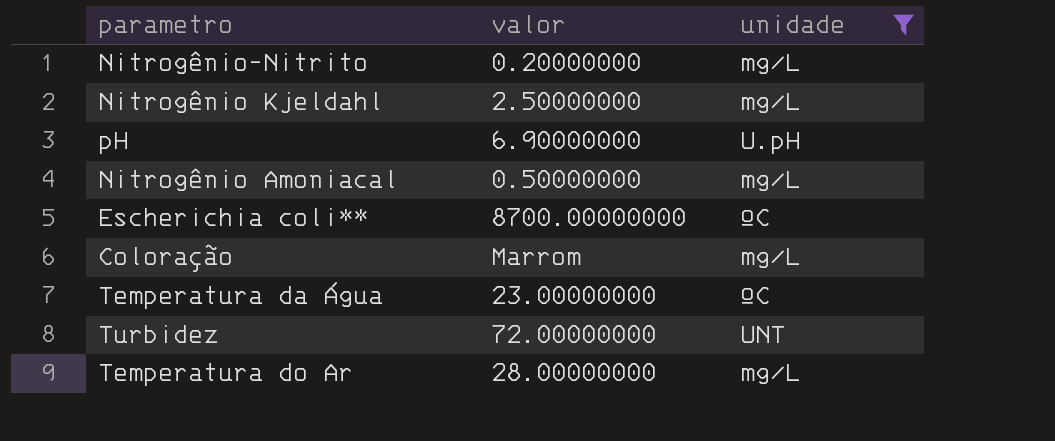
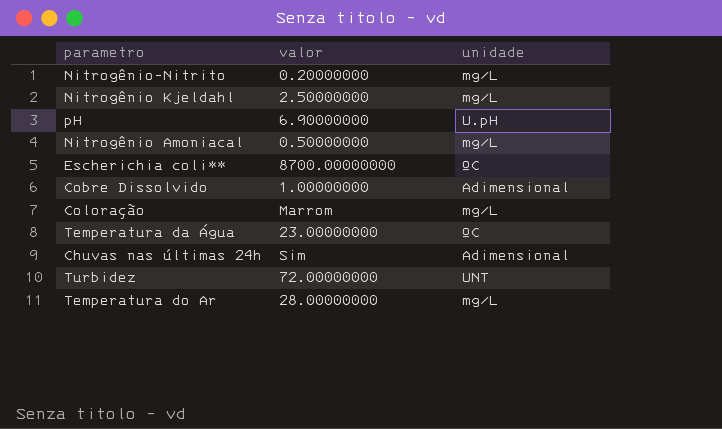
filter: unidade != Adimensional -> none

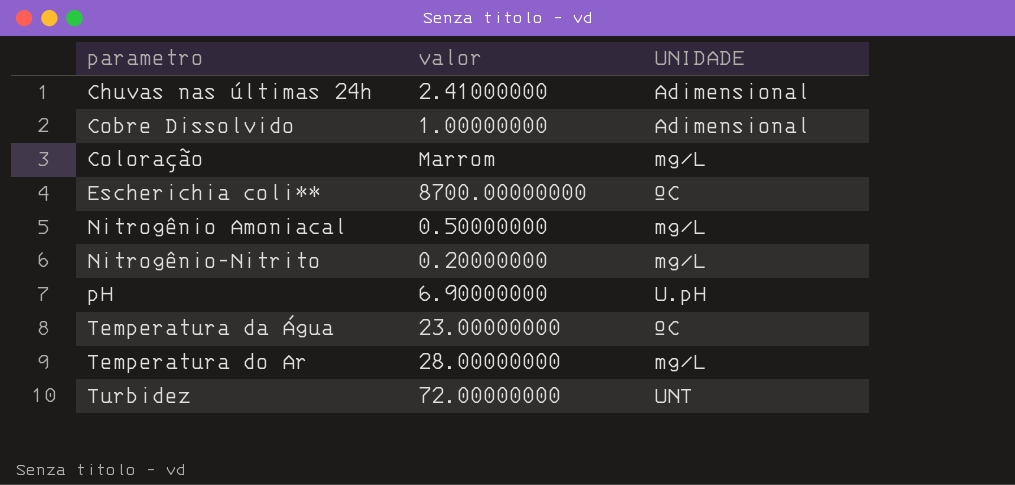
row order: none -> parametro ascending
column name: unidade -> UNIDADE
row Nitrogênio Kjeldahl: 2.50000000 | mg/L -> none
Chuvas nas últimas 24h | valor: Sim -> 2.41000000

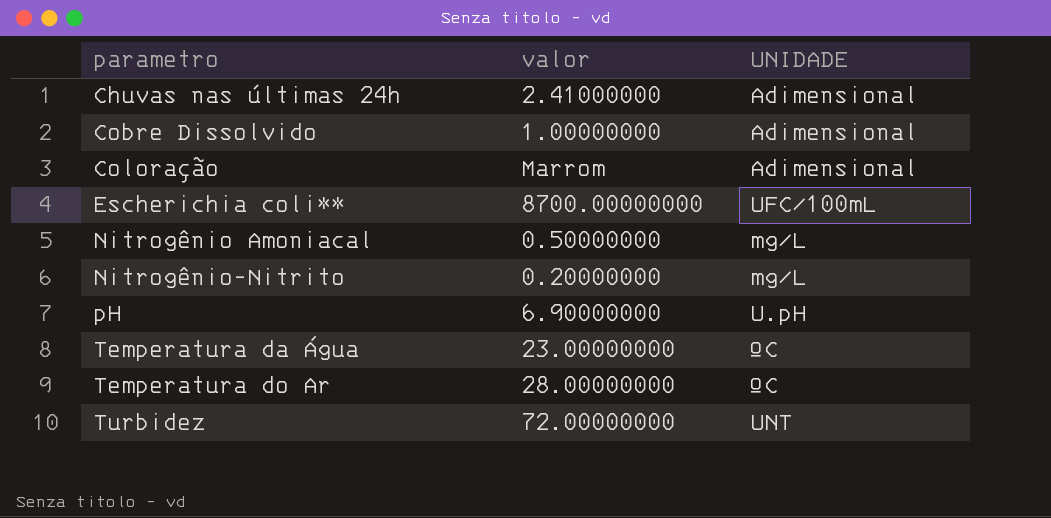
Coloração | UNIDADE: mg/L -> Adimensional
Escherichia coli** | UNIDADE: ºC -> UFC/100mL
Temperatura do Ar | UNIDADE: mg/L -> ºC

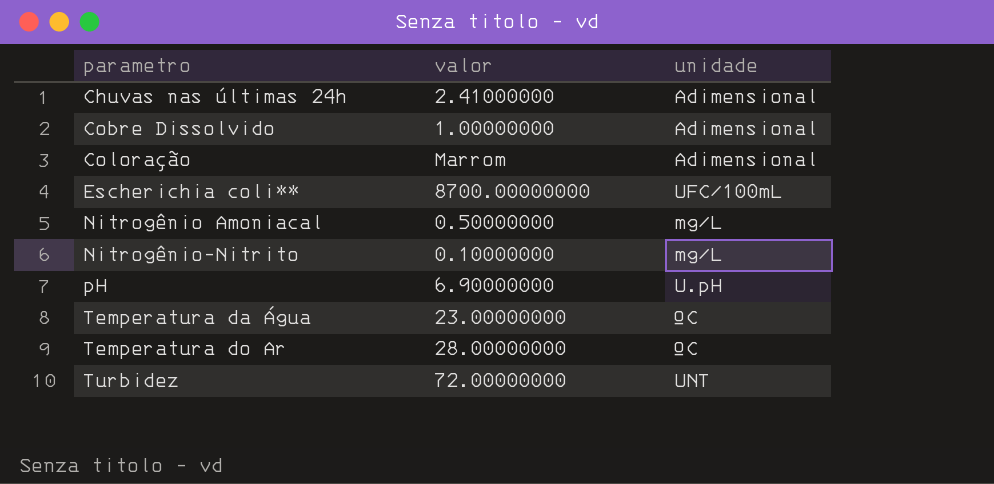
column name: UNIDADE -> unidade
Nitrogênio-Nitrito | valor: 0.20000000 -> 0.10000000

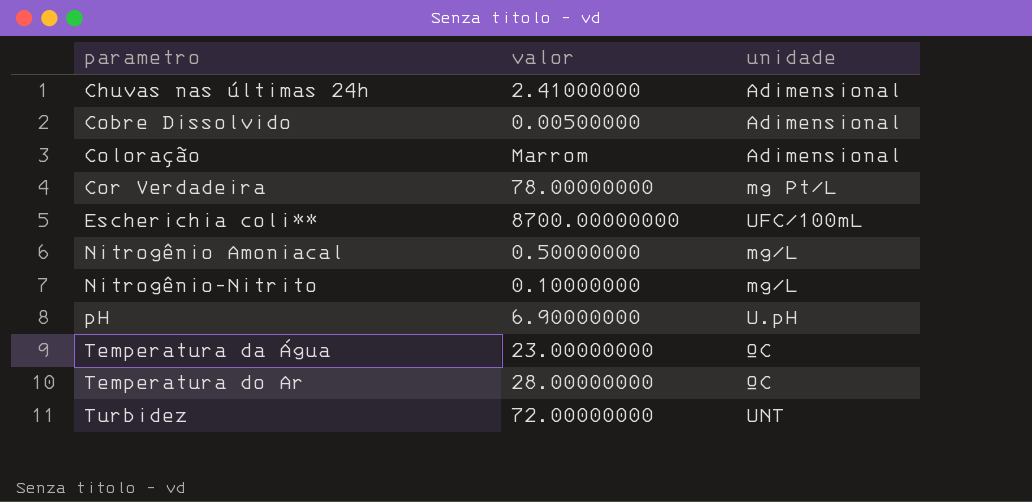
Cobre Dissolvido | valor: 1.00000000 -> 0.00500000
row Cor Verdadeira: none -> 78.00000000 | mg Pt/L

